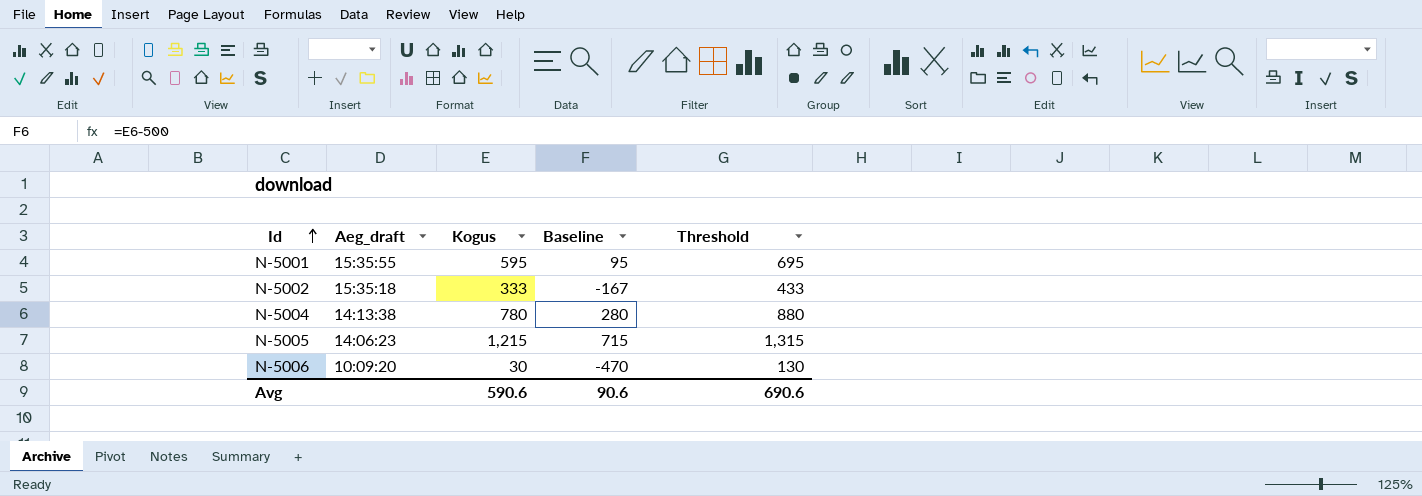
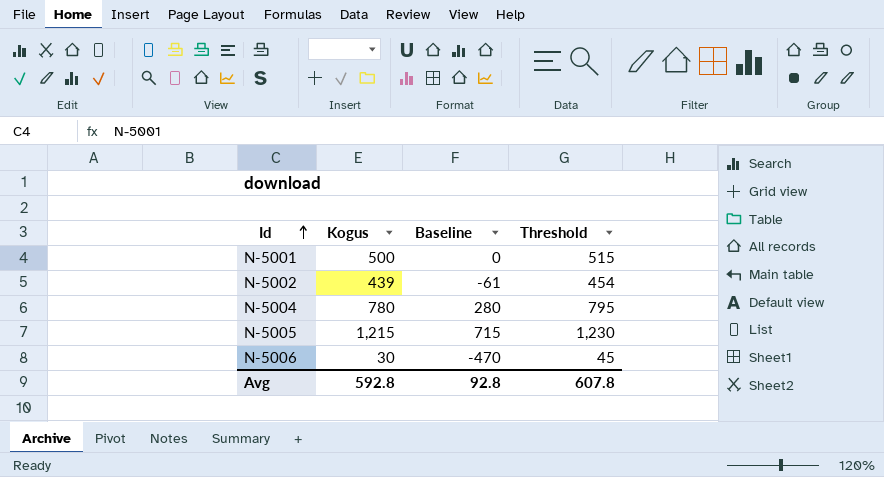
column Aeg_draft | position: 2 -> none
column Threshold | formula: [Kogus] + 100 -> [Kogus] + 15
N-5001 | Kogus: 595 -> 500
N-5001 | Baseline: 95 -> 0
N-5002 | Kogus: 333 -> 439
N-5002 | Baseline: -167 -> -61
Avg | Kogus: 590.6 -> 592.8
Avg | Baseline: 90.6 -> 92.8
Avg | Threshold: 690.6 -> 607.8

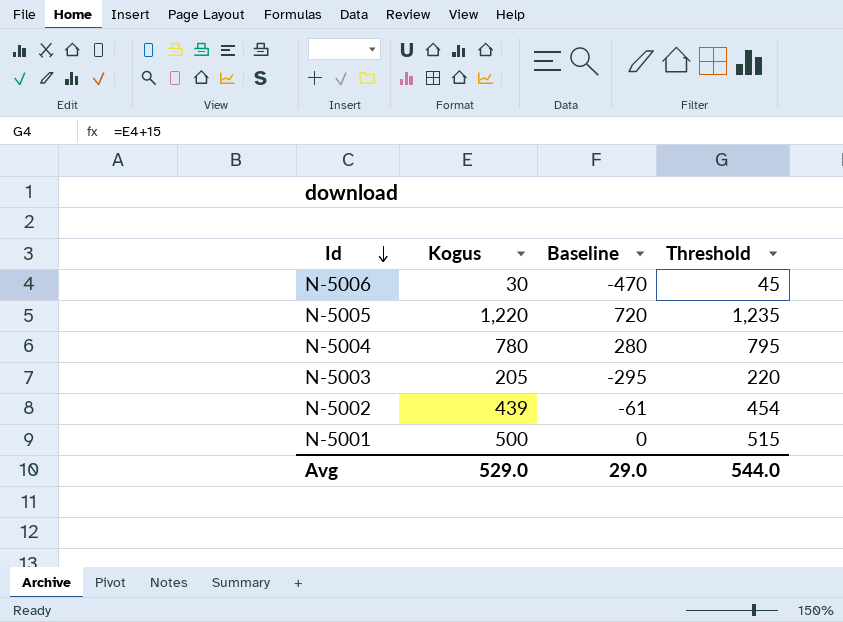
row order: Id ascending -> Id descending
N-5005 | Kogus: 1,215 -> 1,220
N-5005 | Baseline: 715 -> 720
N-5005 | Threshold: 1,230 -> 1,235
row N-5003: none -> 205 | -295 | 220
Avg | Kogus: 592.8 -> 529.0
Avg | Baseline: 92.8 -> 29.0
Avg | Threshold: 607.8 -> 544.0

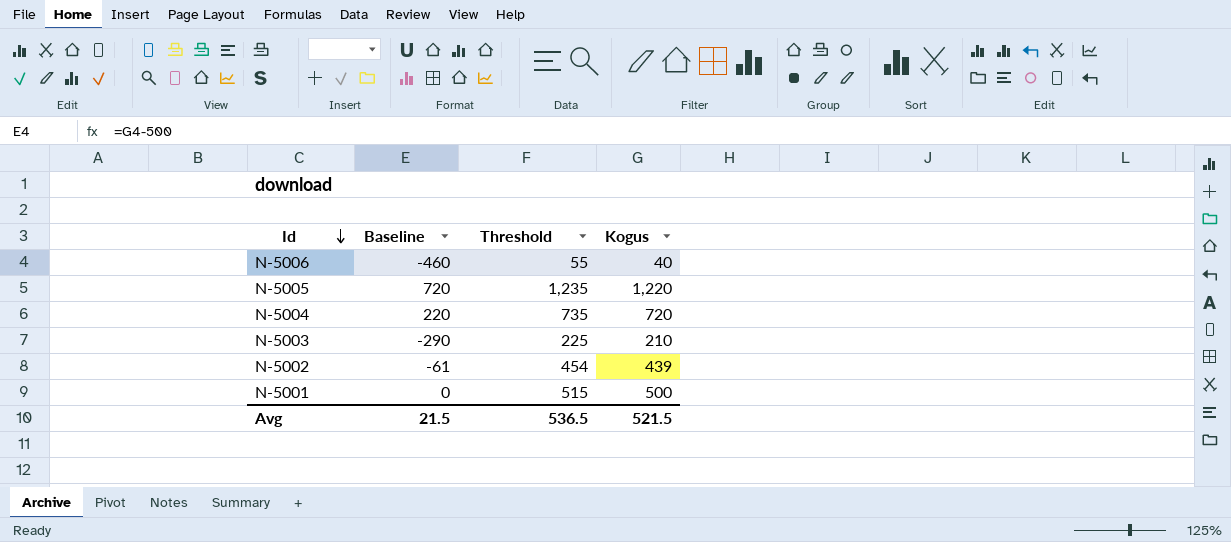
column Kogus | position: 2 -> 4
N-5006 | Baseline: -470 -> -460
N-5006 | Threshold: 45 -> 55
N-5006 | Kogus: 30 -> 40
N-5004 | Baseline: 280 -> 220
N-5004 | Threshold: 795 -> 735
N-5004 | Kogus: 780 -> 720
N-5003 | Baseline: -295 -> -290
N-5003 | Threshold: 220 -> 225
N-5003 | Kogus: 205 -> 210
Avg | Baseline: 29.0 -> 21.5
Avg | Threshold: 544.0 -> 536.5
Avg | Kogus: 529.0 -> 521.5

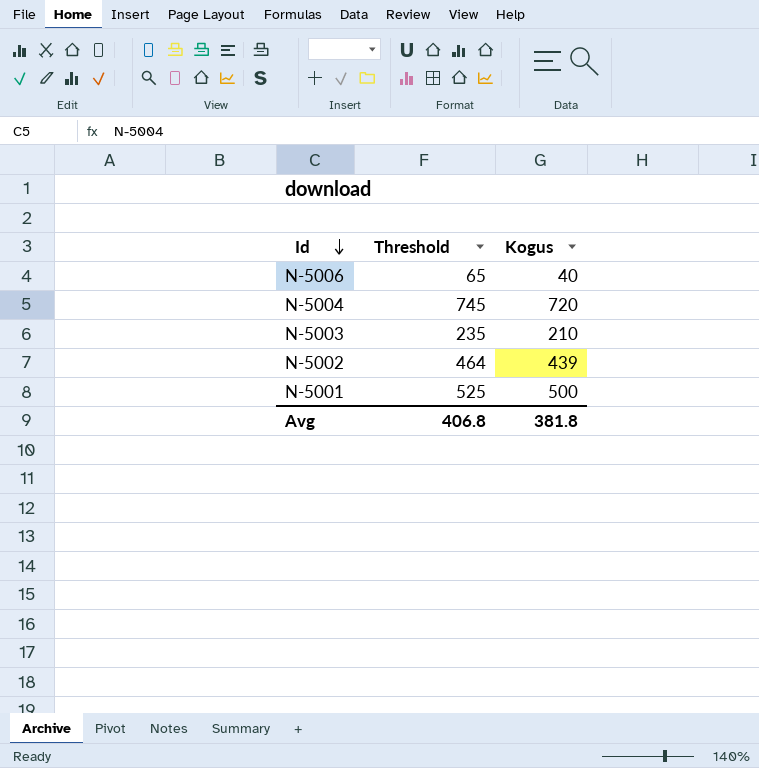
column Baseline | formula: [Kogus] - 500 -> none
column Threshold | formula: [Kogus] + 15 -> [Kogus] + 25
row N-5005: 720 | 1,235 | 1,220 -> none
Avg | Threshold: 536.5 -> 406.8
Avg | Kogus: 521.5 -> 381.8

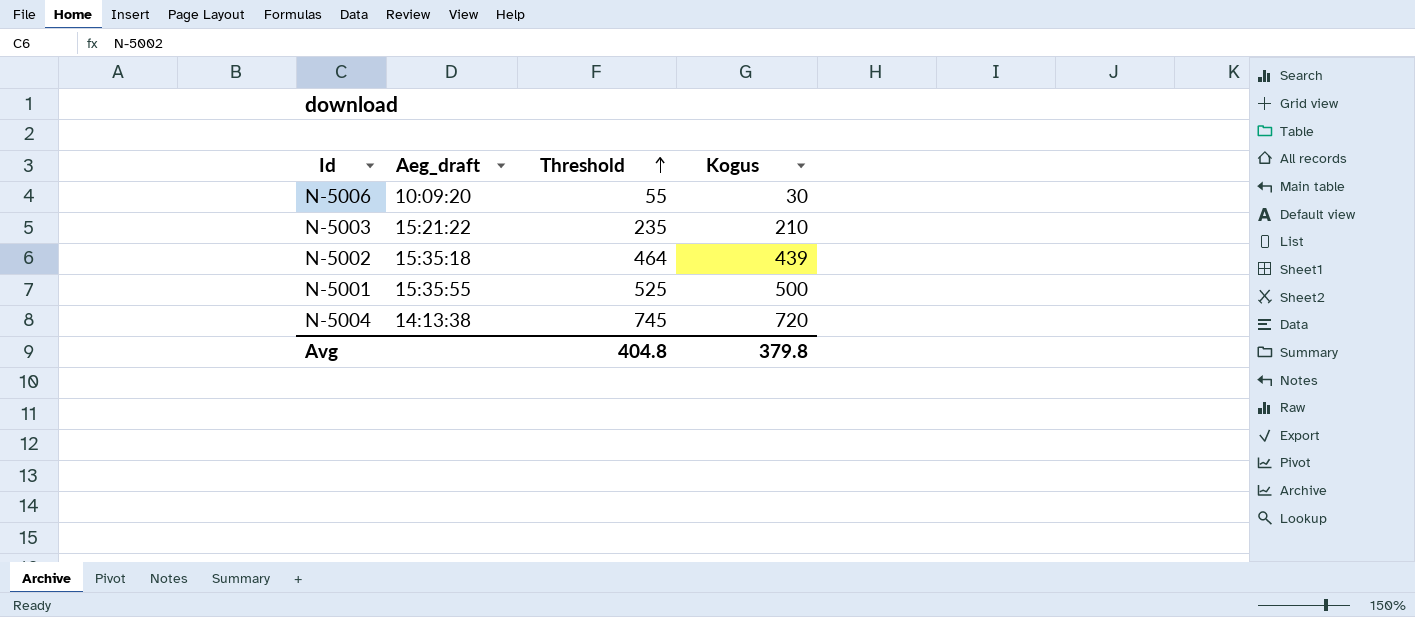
row order: Id descending -> Threshold ascending
column Aeg_draft | position: none -> 2
N-5006 | Threshold: 65 -> 55
N-5006 | Kogus: 40 -> 30
Avg | Threshold: 406.8 -> 404.8
Avg | Kogus: 381.8 -> 379.8

